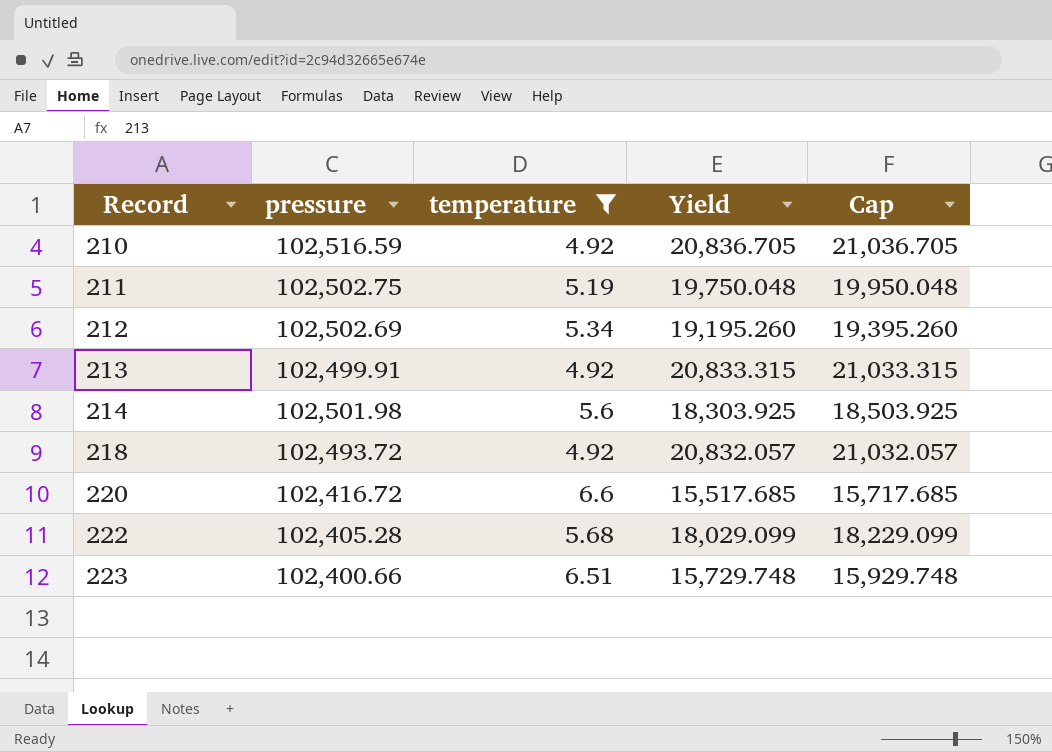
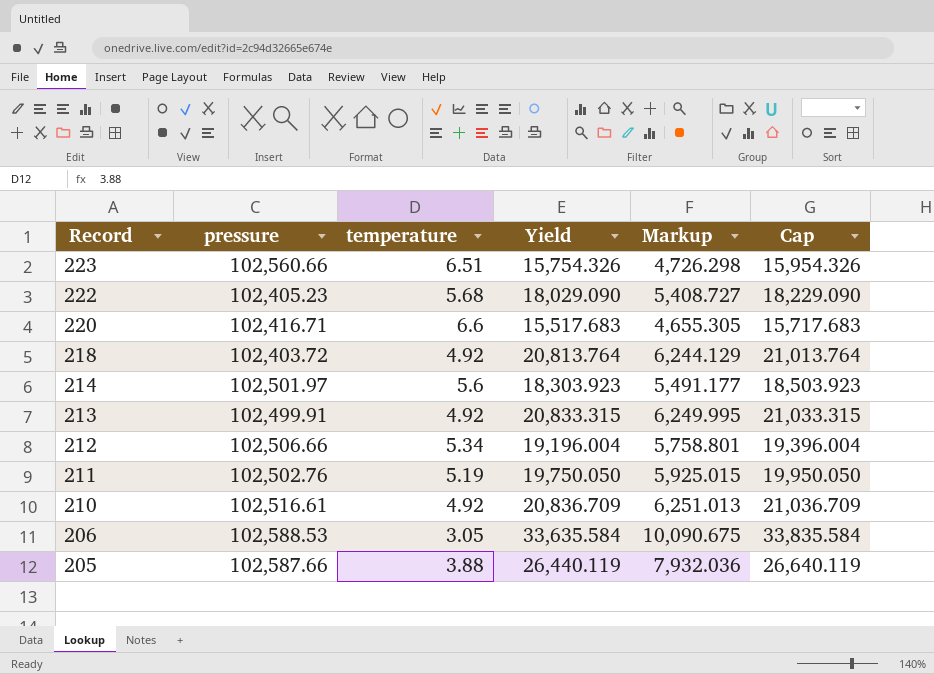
filter: temperature >= 4.92 -> none
row order: Record ascending -> Record descending
column Markup | formula: none -> [Yield] * 0.3
223 | pressure: 102,400.66 -> 102,560.66
223 | Yield: 15,729.748 -> 15,754.326
223 | Cap: 15,929.748 -> 15,954.326
222 | pressure: 102,405.28 -> 102,405.23
222 | Yield: 18,029.099 -> 18,029.090
222 | Cap: 18,229.099 -> 18,229.090
220 | pressure: 102,416.72 -> 102,416.71
220 | Yield: 15,517.685 -> 15,517.683
220 | Cap: 15,717.685 -> 15,717.683
218 | pressure: 102,493.72 -> 102,403.72
218 | Yield: 20,832.057 -> 20,813.764
218 | Cap: 21,032.057 -> 21,013.764
214 | pressure: 102,501.98 -> 102,501.97
214 | Yield: 18,303.925 -> 18,303.923
214 | Cap: 18,503.925 -> 18,503.923
212 | pressure: 102,502.69 -> 102,506.66
212 | Yield: 19,195.260 -> 19,196.004
212 | Cap: 19,395.260 -> 19,396.004
211 | pressure: 102,502.75 -> 102,502.76
211 | Yield: 19,750.048 -> 19,750.050
211 | Cap: 19,950.048 -> 19,950.050
210 | pressure: 102,516.59 -> 102,516.61
210 | Yield: 20,836.705 -> 20,836.709
210 | Cap: 21,036.705 -> 21,036.709

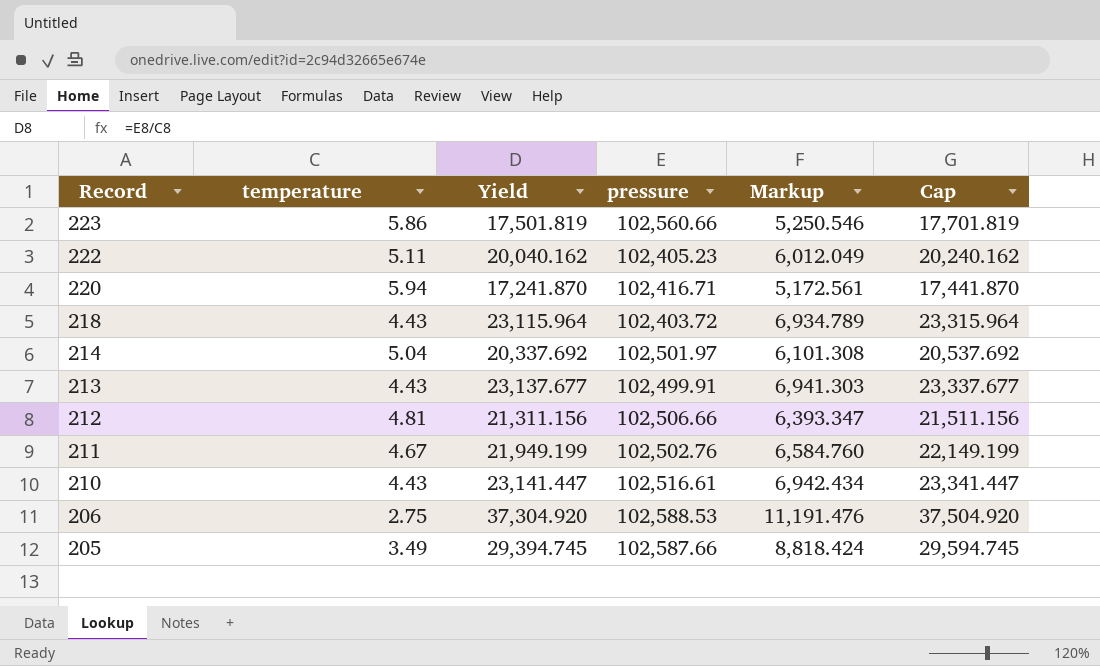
column pressure | position: 2 -> 4
223 | temperature: 6.51 -> 5.86
223 | Yield: 15,754.326 -> 17,501.819
223 | Markup: 4,726.298 -> 5,250.546
223 | Cap: 15,954.326 -> 17,701.819
222 | temperature: 5.68 -> 5.11
222 | Yield: 18,029.090 -> 20,040.162
222 | Markup: 5,408.727 -> 6,012.049
222 | Cap: 18,229.090 -> 20,240.162
220 | temperature: 6.6 -> 5.94
220 | Yield: 15,517.683 -> 17,241.870
220 | Markup: 4,655.305 -> 5,172.561
220 | Cap: 15,717.683 -> 17,441.870
218 | temperature: 4.92 -> 4.43
218 | Yield: 20,813.764 -> 23,115.964
218 | Markup: 6,244.129 -> 6,934.789
218 | Cap: 21,013.764 -> 23,315.964
214 | temperature: 5.6 -> 5.04
214 | Yield: 18,303.923 -> 20,337.692
214 | Markup: 5,491.177 -> 6,101.308
214 | Cap: 18,503.923 -> 20,537.692
213 | temperature: 4.92 -> 4.43
213 | Yield: 20,833.315 -> 23,137.677
213 | Markup: 6,249.995 -> 6,941.303
213 | Cap: 21,033.315 -> 23,337.677
212 | temperature: 5.34 -> 4.81
212 | Yield: 19,196.004 -> 21,311.156
212 | Markup: 5,758.801 -> 6,393.347
212 | Cap: 19,396.004 -> 21,511.156
211 | temperature: 5.19 -> 4.67
211 | Yield: 19,750.050 -> 21,949.199
211 | Markup: 5,925.015 -> 6,584.760
211 | Cap: 19,950.050 -> 22,149.199
210 | temperature: 4.92 -> 4.43
210 | Yield: 20,836.709 -> 23,141.447
210 | Markup: 6,251.013 -> 6,942.434
210 | Cap: 21,036.709 -> 23,341.447
206 | temperature: 3.05 -> 2.75
206 | Yield: 33,635.584 -> 37,304.920
206 | Markup: 10,090.675 -> 11,191.476
206 | Cap: 33,835.584 -> 37,504.920
205 | temperature: 3.88 -> 3.49
205 | Yield: 26,440.119 -> 29,394.745
205 | Markup: 7,932.036 -> 8,818.424
205 | Cap: 26,640.119 -> 29,594.745

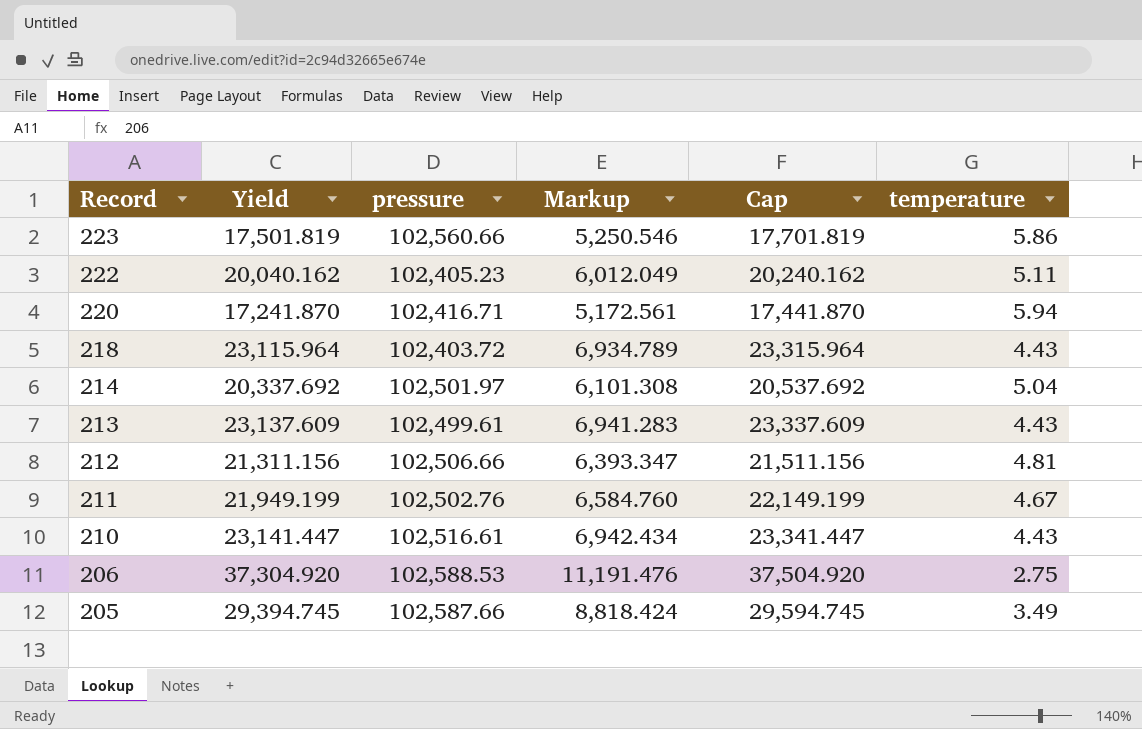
column temperature | position: 2 -> 6
213 | Yield: 23,137.677 -> 23,137.609
213 | pressure: 102,499.91 -> 102,499.61
213 | Markup: 6,941.303 -> 6,941.283
213 | Cap: 23,337.677 -> 23,337.609

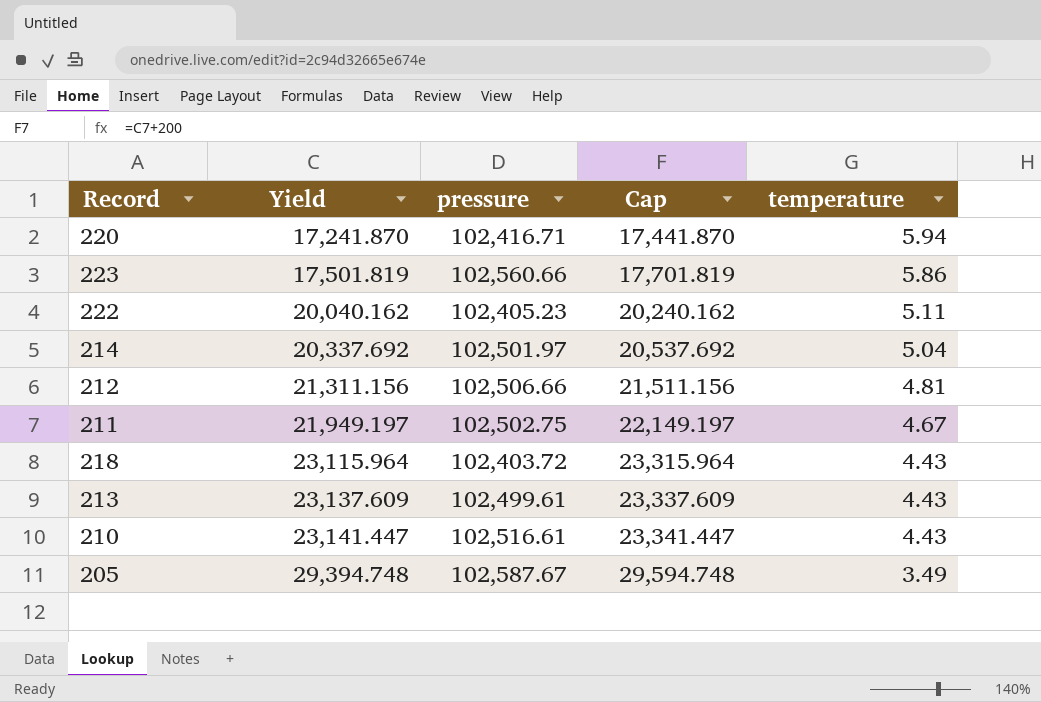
row order: Record descending -> Yield ascending
column Markup | formula: [Yield] * 0.3 -> none
row 206: 37,304.920 | 102,588.53 | 11,191.476 | 37,504.920 | 2.75 -> none
211 | Yield: 21,949.199 -> 21,949.197
211 | pressure: 102,502.76 -> 102,502.75
211 | Cap: 22,149.199 -> 22,149.197
205 | Yield: 29,394.745 -> 29,394.748
205 | pressure: 102,587.66 -> 102,587.67
205 | Cap: 29,594.745 -> 29,594.748

